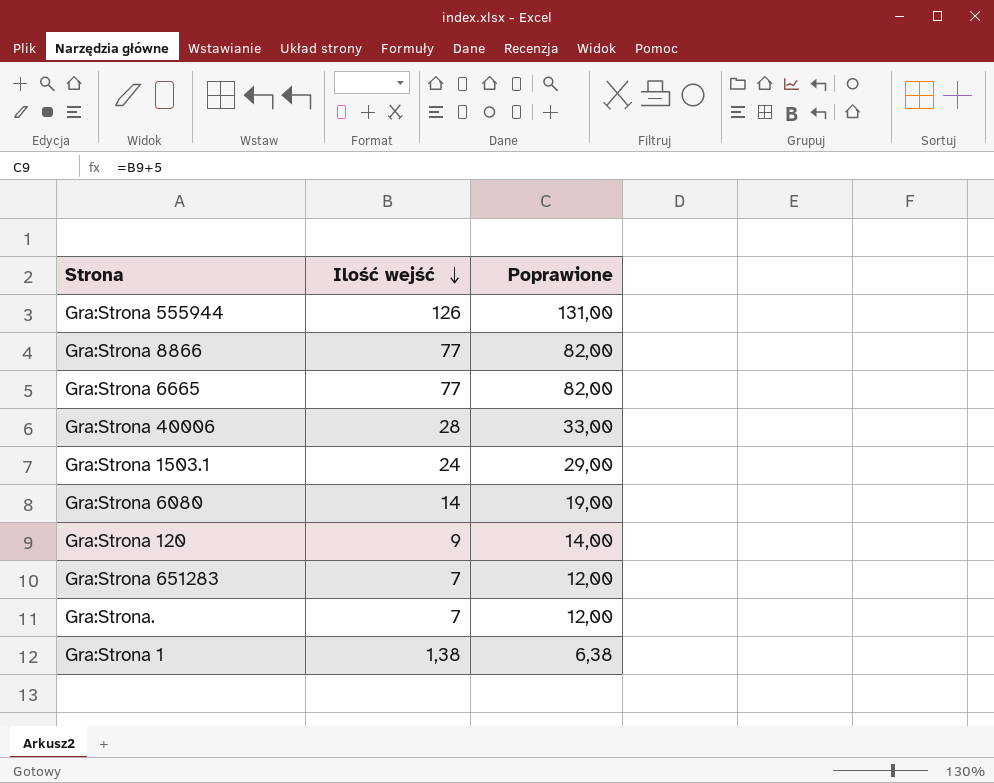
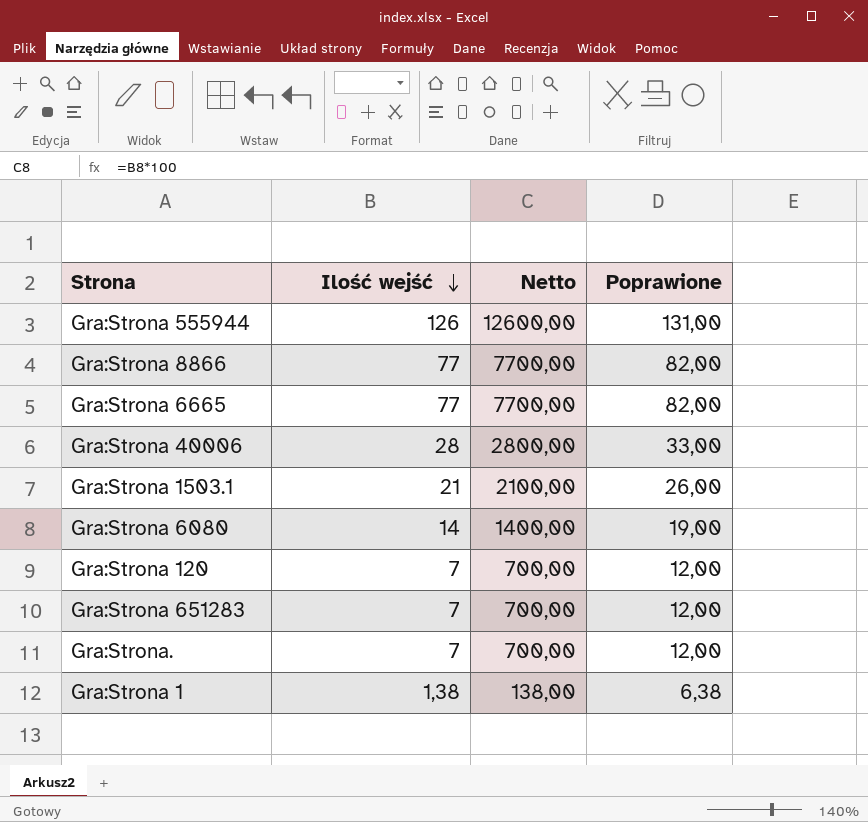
column Netto | formula: none -> [Ilość wejść] * 100
Gra:Strona 1503.1 | Ilość wejść: 24 -> 21
Gra:Strona 1503.1 | Poprawione: 29,00 -> 26,00
Gra:Strona 120 | Ilość wejść: 9 -> 7
Gra:Strona 120 | Poprawione: 14,00 -> 12,00

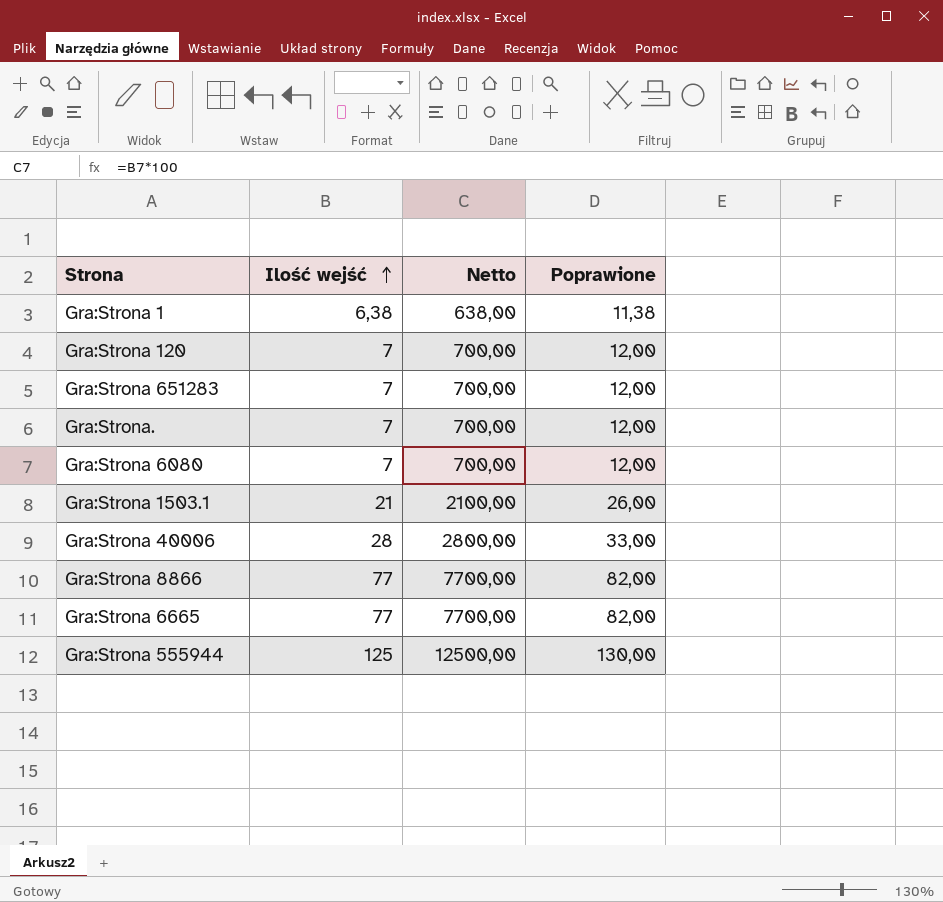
row order: Ilość wejść descending -> Ilość wejść ascending
Gra:Strona 1 | Ilość wejść: 1,38 -> 6,38
Gra:Strona 1 | Netto: 138,00 -> 638,00
Gra:Strona 1 | Poprawione: 6,38 -> 11,38
Gra:Strona 6080 | Ilość wejść: 14 -> 7
Gra:Strona 6080 | Netto: 1400,00 -> 700,00
Gra:Strona 6080 | Poprawione: 19,00 -> 12,00
Gra:Strona 555944 | Ilość wejść: 126 -> 125
Gra:Strona 555944 | Netto: 12600,00 -> 12500,00
Gra:Strona 555944 | Poprawione: 131,00 -> 130,00

